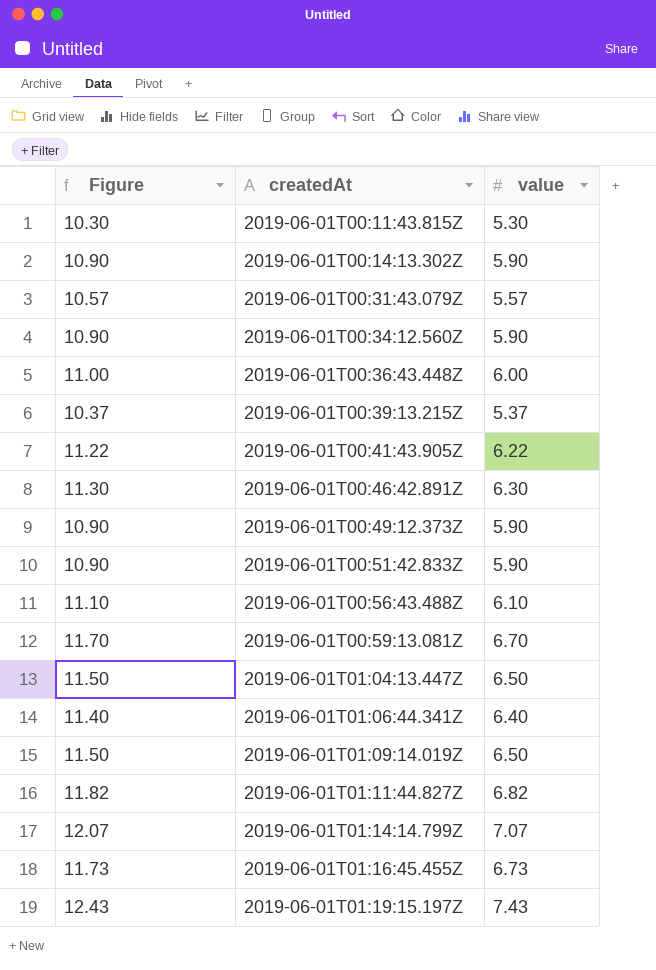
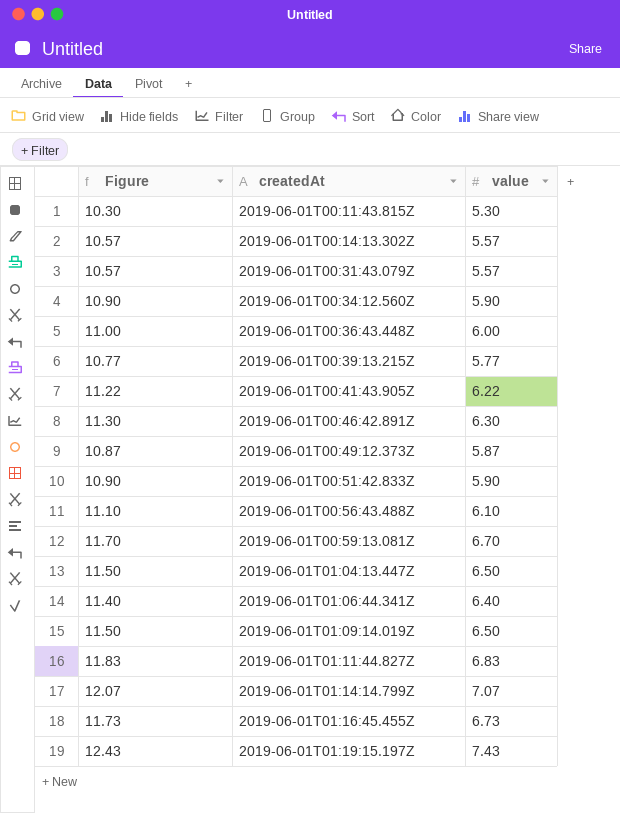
2019-06-01T00:14:13.302Z | Figure: 10.90 -> 10.57
2019-06-01T00:14:13.302Z | value: 5.90 -> 5.57
2019-06-01T00:39:13.215Z | Figure: 10.37 -> 10.77
2019-06-01T00:39:13.215Z | value: 5.37 -> 5.77
2019-06-01T00:49:12.373Z | Figure: 10.90 -> 10.87
2019-06-01T00:49:12.373Z | value: 5.90 -> 5.87
2019-06-01T01:11:44.827Z | Figure: 11.82 -> 11.83
2019-06-01T01:11:44.827Z | value: 6.82 -> 6.83

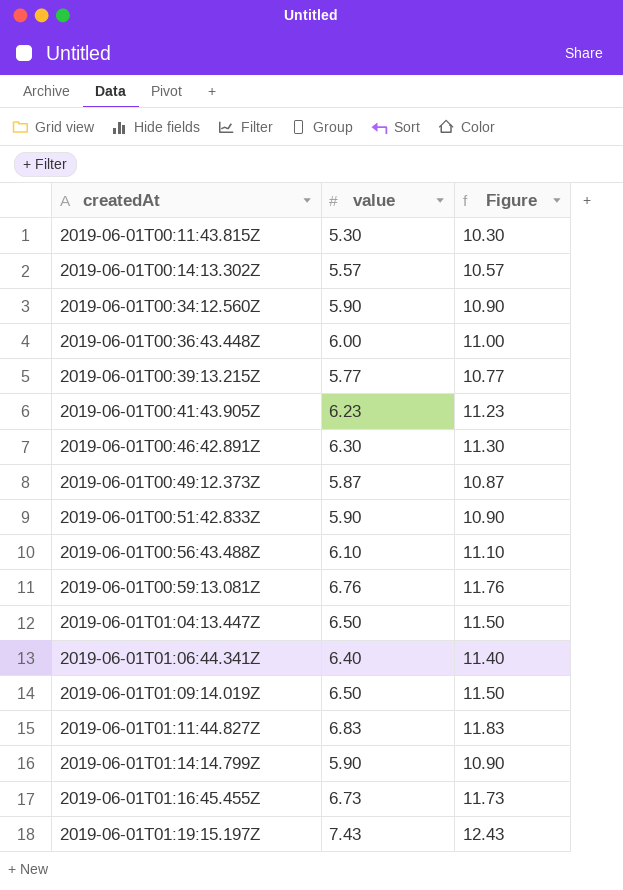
column Figure | position: 1 -> 3
row 2019-06-01T00:31:43.079Z: 10.57 | 5.57 -> none
2019-06-01T00:41:43.905Z | value: 6.22 -> 6.23
2019-06-01T00:41:43.905Z | Figure: 11.22 -> 11.23
2019-06-01T00:59:13.081Z | value: 6.70 -> 6.76
2019-06-01T00:59:13.081Z | Figure: 11.70 -> 11.76
2019-06-01T01:14:14.799Z | value: 7.07 -> 5.90
2019-06-01T01:14:14.799Z | Figure: 12.07 -> 10.90

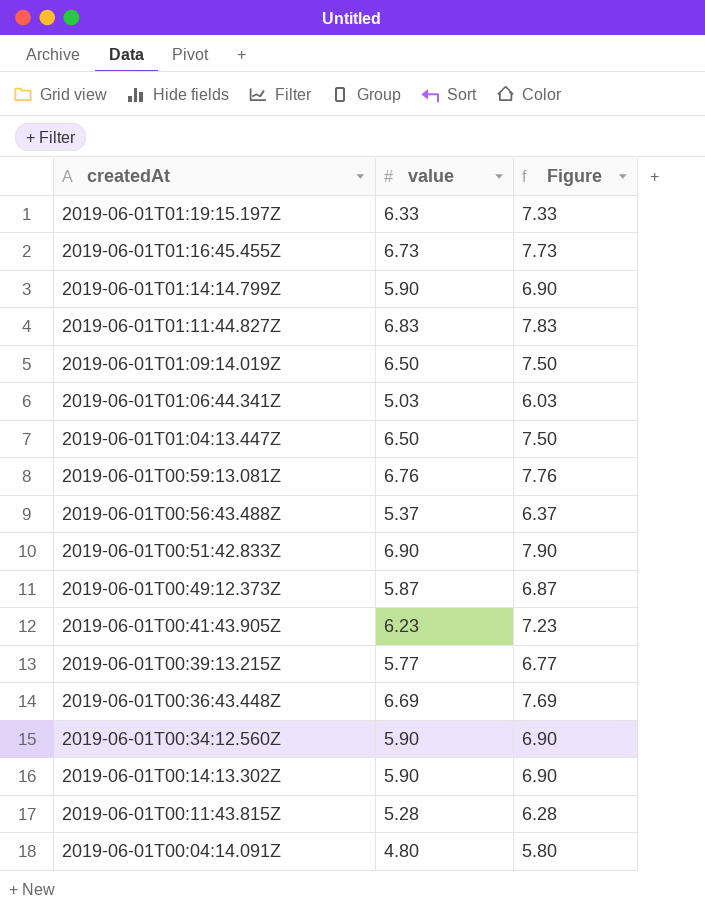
row order: createdAt ascending -> createdAt descending
column Figure | formula: [value] + 5 -> [value] + 1
row 2019-06-01T00:46:42.891Z: 6.30 | 11.30 -> none
2019-06-01T01:19:15.197Z | value: 7.43 -> 6.33
2019-06-01T01:06:44.341Z | value: 6.40 -> 5.03
2019-06-01T00:56:43.488Z | value: 6.10 -> 5.37
2019-06-01T00:51:42.833Z | value: 5.90 -> 6.90
2019-06-01T00:36:43.448Z | value: 6.00 -> 6.69
2019-06-01T00:14:13.302Z | value: 5.57 -> 5.90
2019-06-01T00:11:43.815Z | value: 5.30 -> 5.28
row 2019-06-01T00:04:14.091Z: none -> 4.80 | 5.80

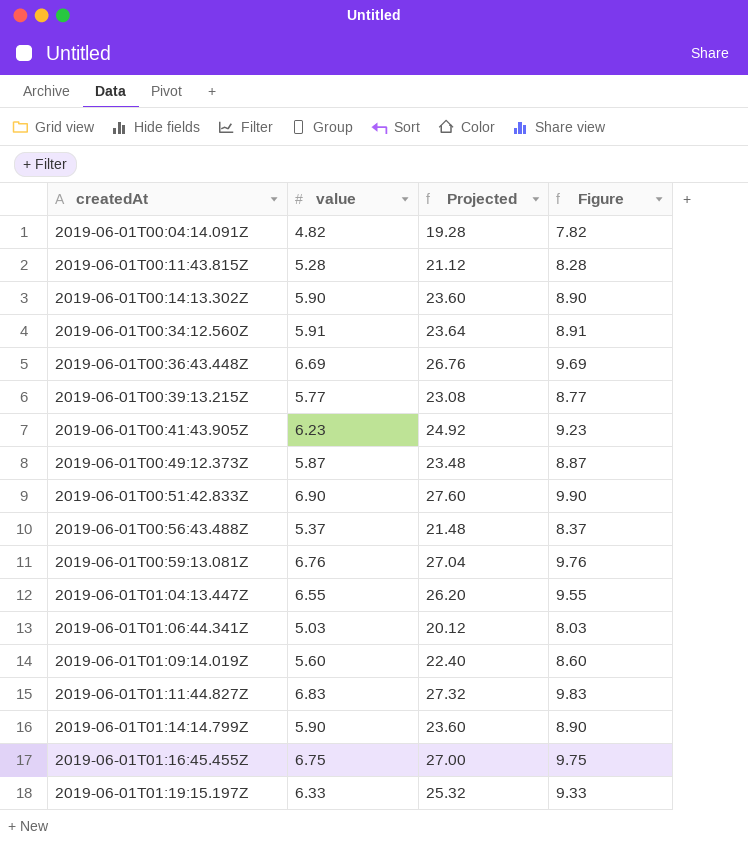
row order: createdAt descending -> createdAt ascending
column Projected | formula: none -> [value] * 4
column Figure | formula: [value] + 1 -> [value] + 3
2019-06-01T00:04:14.091Z | value: 4.80 -> 4.82
2019-06-01T00:34:12.560Z | value: 5.90 -> 5.91
2019-06-01T01:04:13.447Z | value: 6.50 -> 6.55
2019-06-01T01:09:14.019Z | value: 6.50 -> 5.60
2019-06-01T01:16:45.455Z | value: 6.73 -> 6.75

